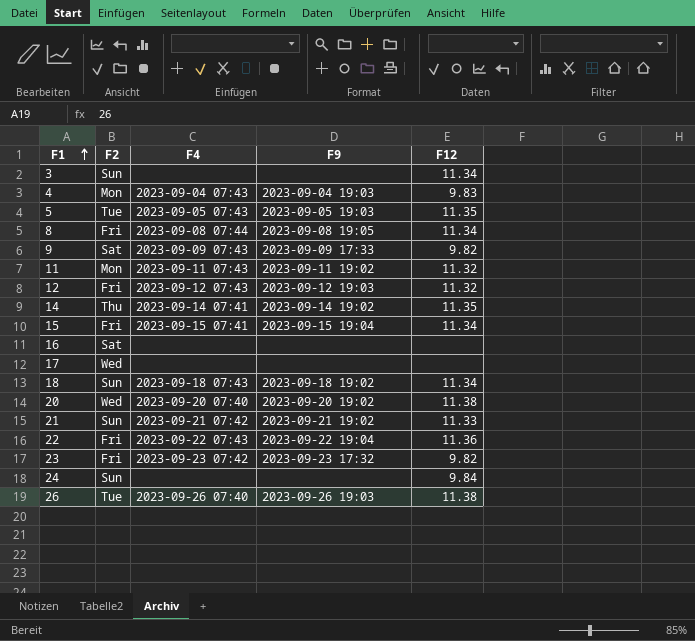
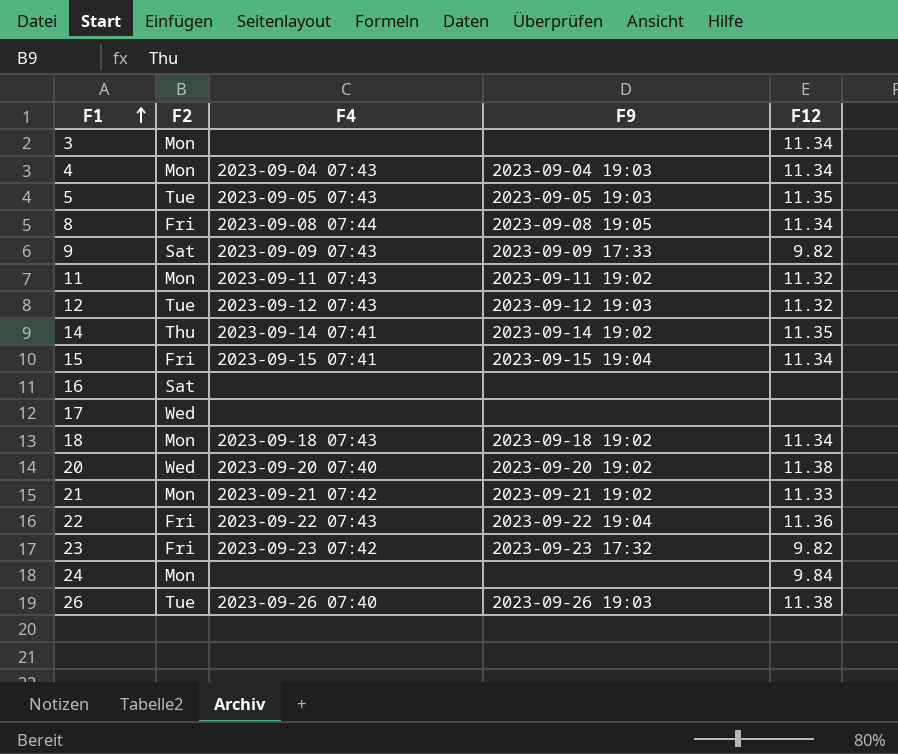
3 | F2: Sun -> Mon
4 | F12: 9.83 -> 11.34
12 | F2: Fri -> Tue
18 | F2: Sun -> Mon
21 | F2: Sun -> Mon
24 | F2: Sun -> Mon

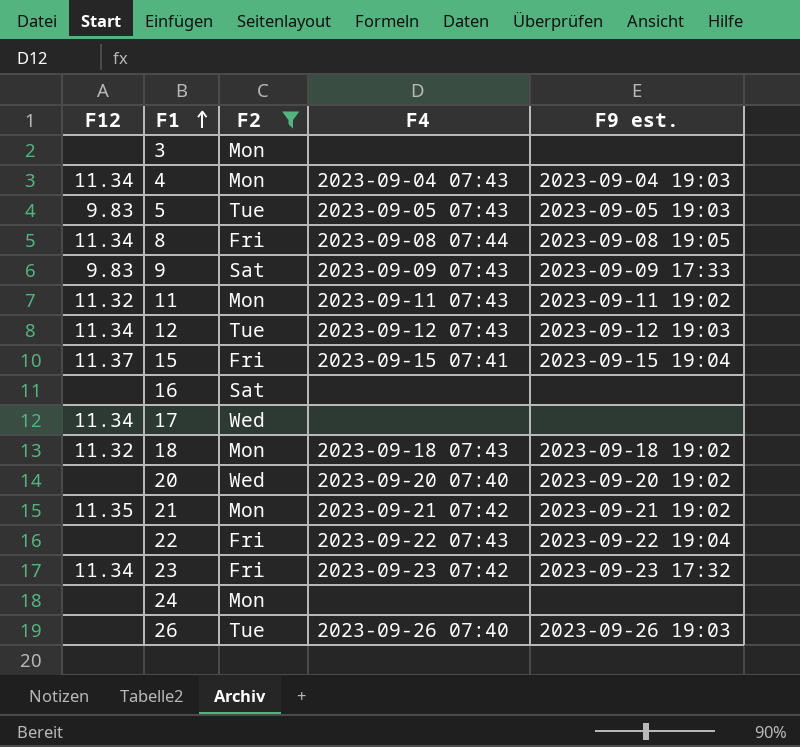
filter: none -> F2 != Thu
column F12 | position: 5 -> 1
column name: F9 -> F9 est.
3 | F12: 11.34 -> none
5 | F12: 11.35 -> 9.83
9 | F12: 9.82 -> 9.83
12 | F12: 11.32 -> 11.34
15 | F12: 11.34 -> 11.37
17 | F12: none -> 11.34
18 | F12: 11.34 -> 11.32
20 | F12: 11.38 -> none
21 | F12: 11.33 -> 11.35
22 | F12: 11.36 -> none
23 | F12: 9.82 -> 11.34
24 | F12: 9.84 -> none
26 | F12: 11.38 -> none

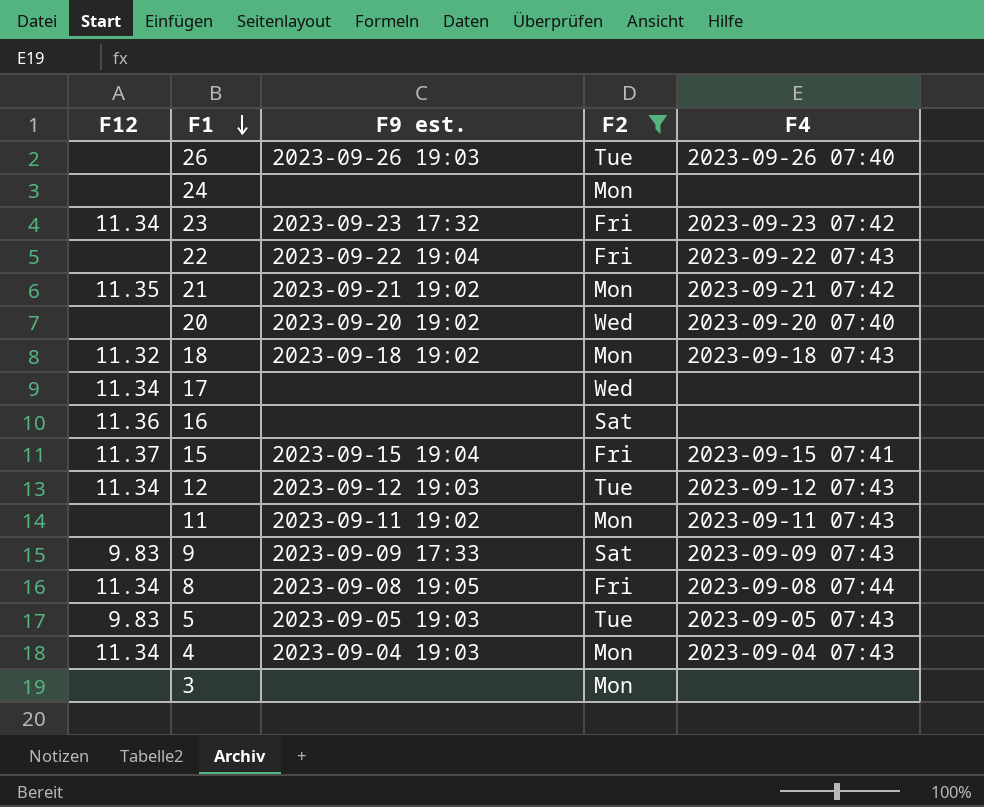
row order: F1 ascending -> F1 descending
column F9 est. | position: 5 -> 3
16 | F12: none -> 11.36
11 | F12: 11.32 -> none

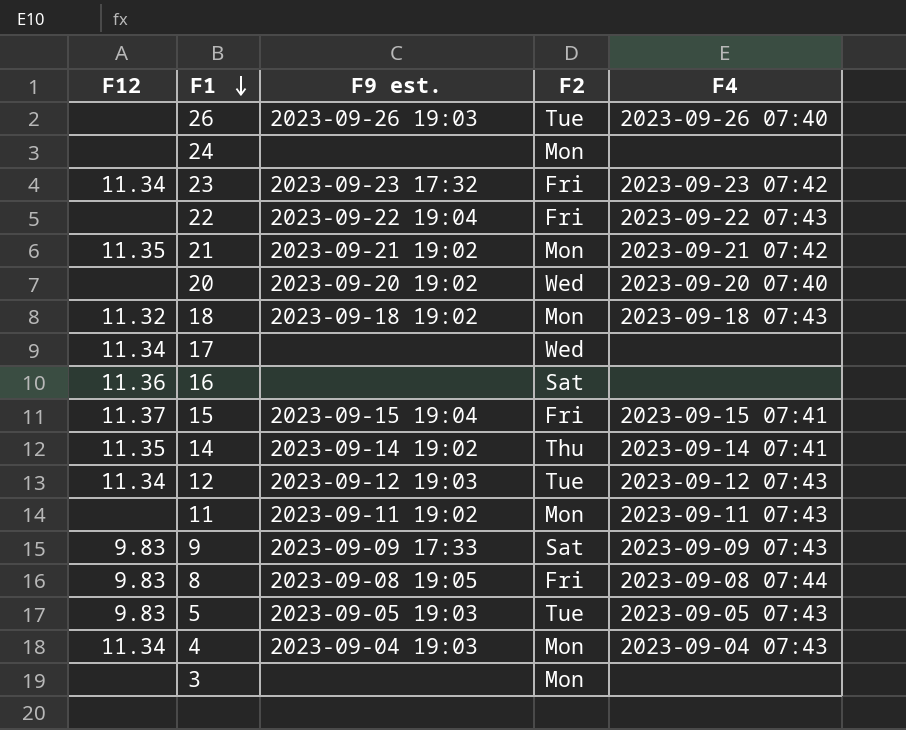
filter: F2 != Thu -> none
8 | F12: 11.34 -> 9.83

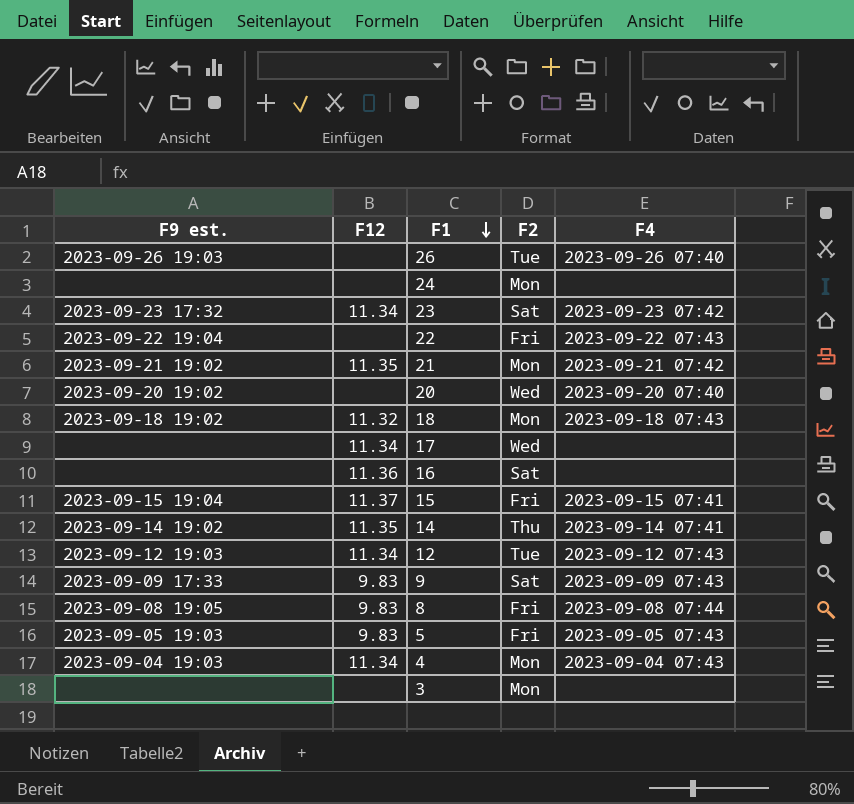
column F9 est. | position: 3 -> 1
row 11: none | 2023-09-11 19:02 | Mon | 2023-09-11 07:43 -> none
23 | F2: Fri -> Sat
5 | F2: Tue -> Fri

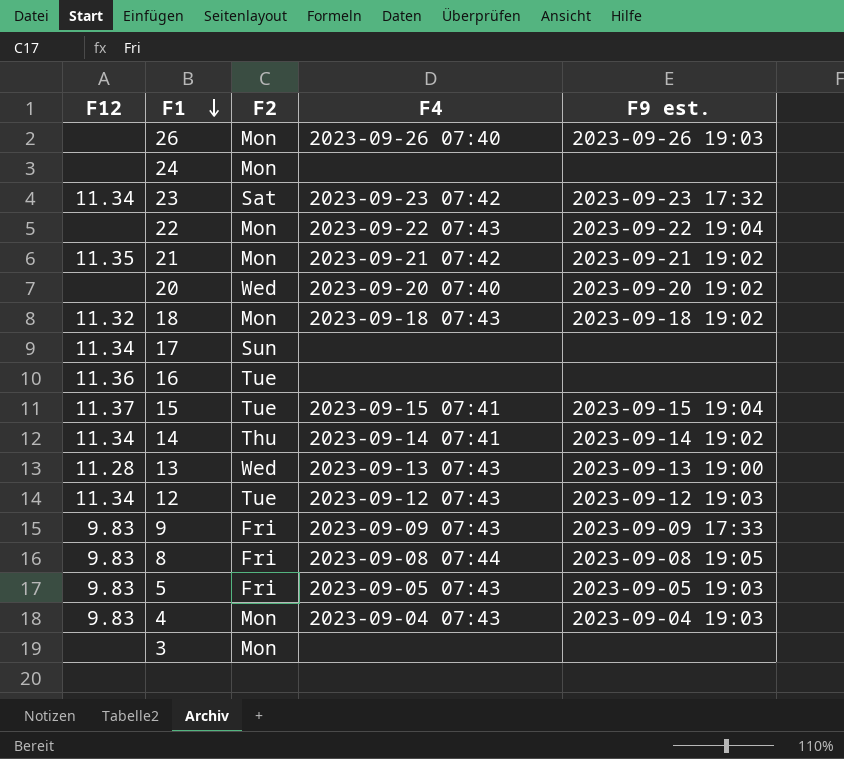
column F9 est. | position: 1 -> 5
26 | F2: Tue -> Mon
22 | F2: Fri -> Mon
17 | F2: Wed -> Sun
16 | F2: Sat -> Tue
15 | F2: Fri -> Tue
14 | F12: 11.35 -> 11.34
row 13: none -> 11.28 | Wed | 2023-09-13 07:43 | 2023-09-13 19:00
9 | F2: Sat -> Fri
4 | F12: 11.34 -> 9.83

